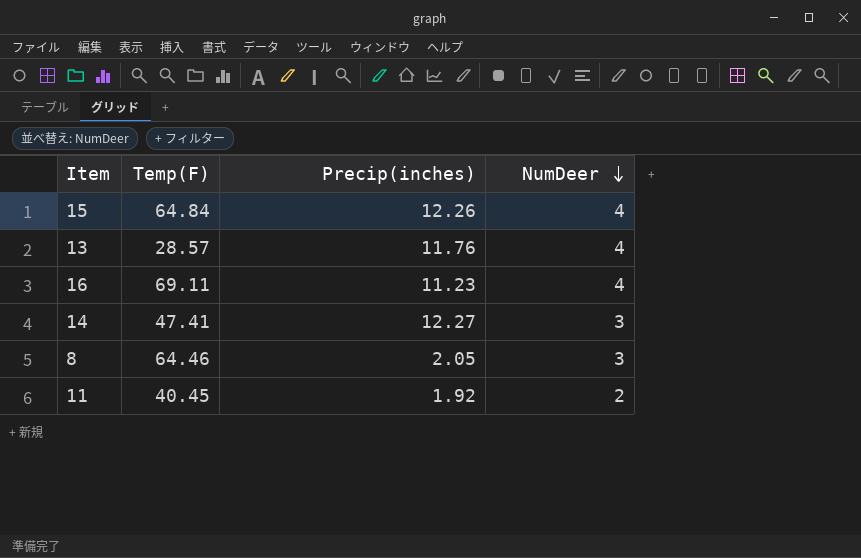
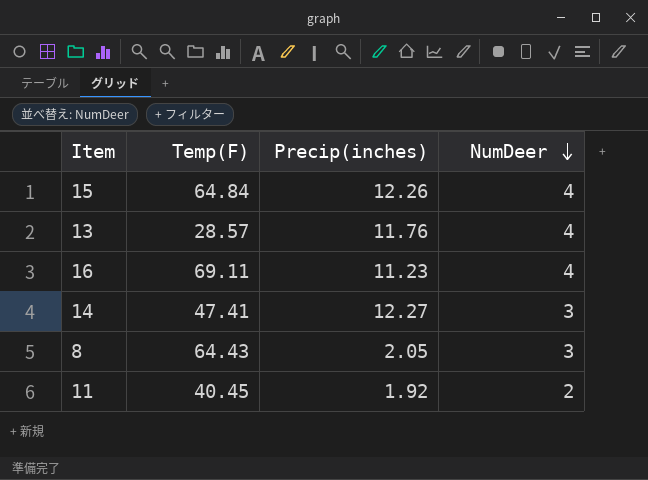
8 | Temp(F): 64.46 -> 64.43

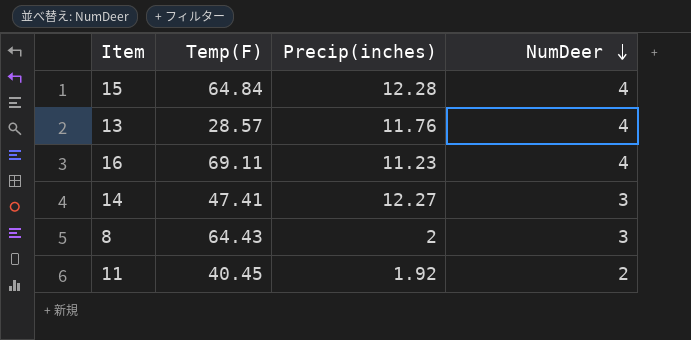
15 | Precip(inches): 12.26 -> 12.28
8 | Precip(inches): 2.05 -> 2

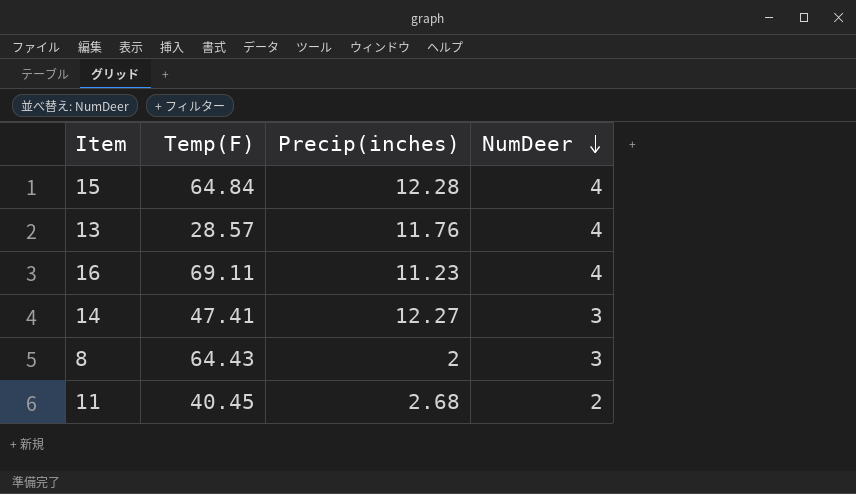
11 | Precip(inches): 1.92 -> 2.68

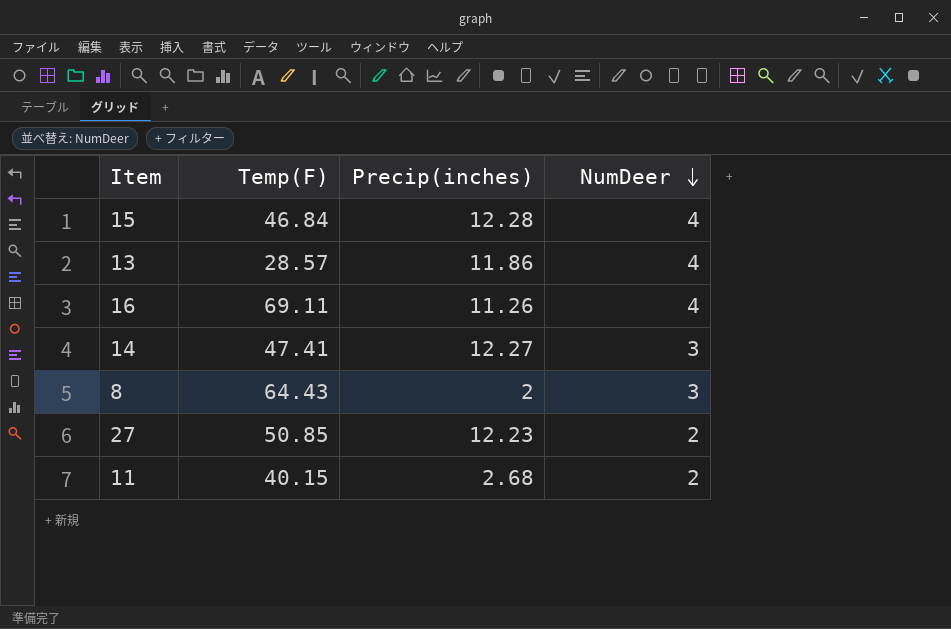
15 | Temp(F): 64.84 -> 46.84
13 | Precip(inches): 11.76 -> 11.86
16 | Precip(inches): 11.23 -> 11.26
row 27: none -> 50.85 | 12.23 | 2
11 | Temp(F): 40.45 -> 40.15

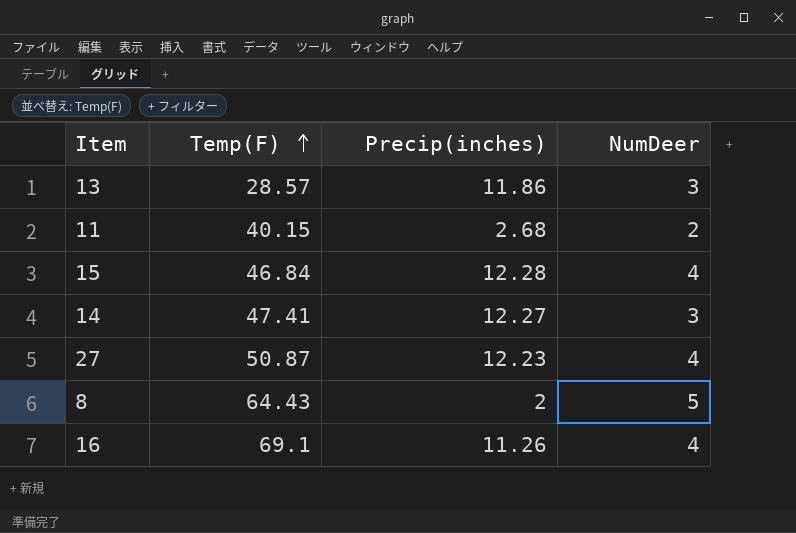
row order: NumDeer descending -> Temp(F) ascending
13 | NumDeer: 4 -> 3
27 | Temp(F): 50.85 -> 50.87
27 | NumDeer: 2 -> 4
8 | NumDeer: 3 -> 5
16 | Temp(F): 69.11 -> 69.1

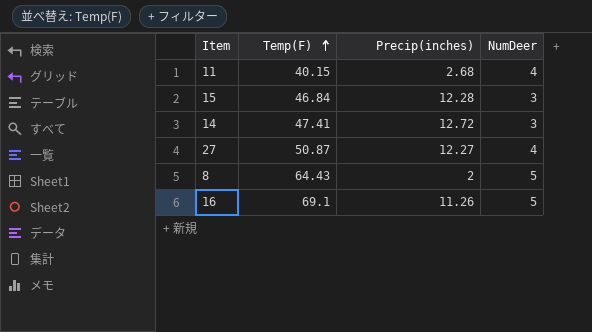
row 13: 28.57 | 11.86 | 3 -> none
11 | NumDeer: 2 -> 4
15 | NumDeer: 4 -> 3
14 | Precip(inches): 12.27 -> 12.72
27 | Precip(inches): 12.23 -> 12.27
16 | NumDeer: 4 -> 5

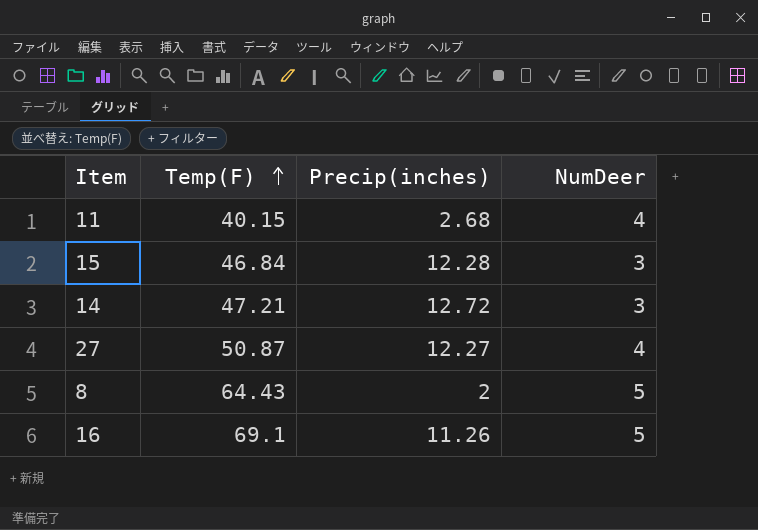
14 | Temp(F): 47.41 -> 47.21

